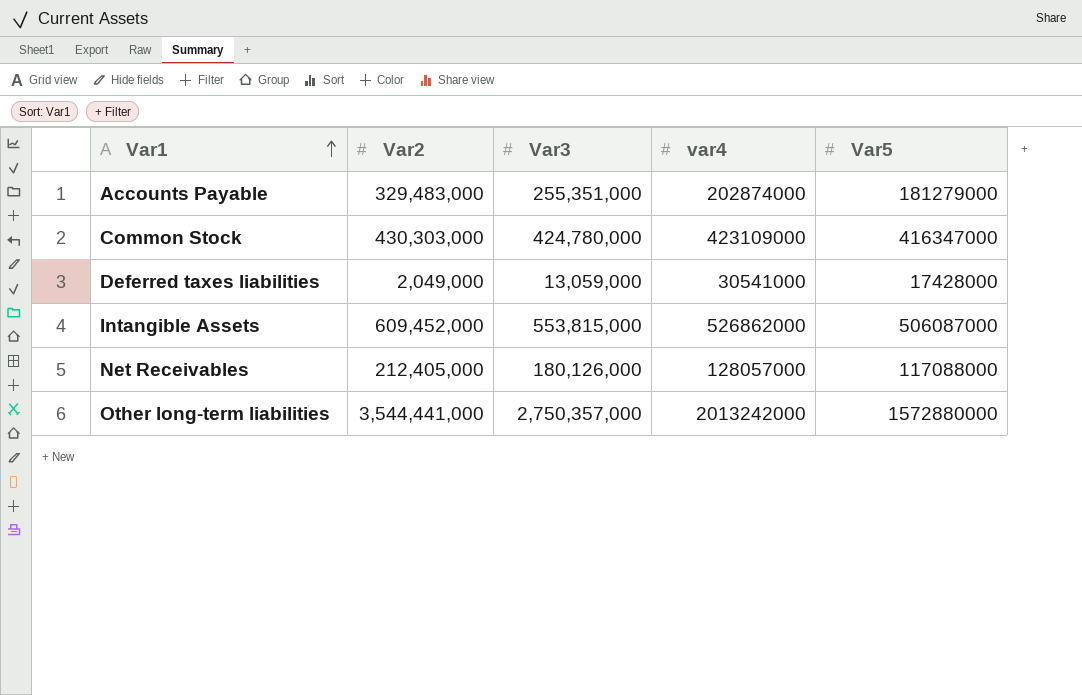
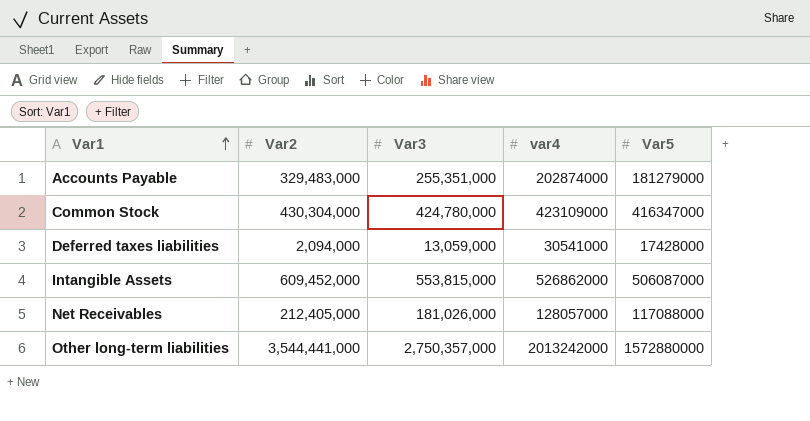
Common Stock | Var2: 430,303,000 -> 430,304,000
Deferred taxes liabilities | Var2: 2,049,000 -> 2,094,000
Net Receivables | Var3: 180,126,000 -> 181,026,000

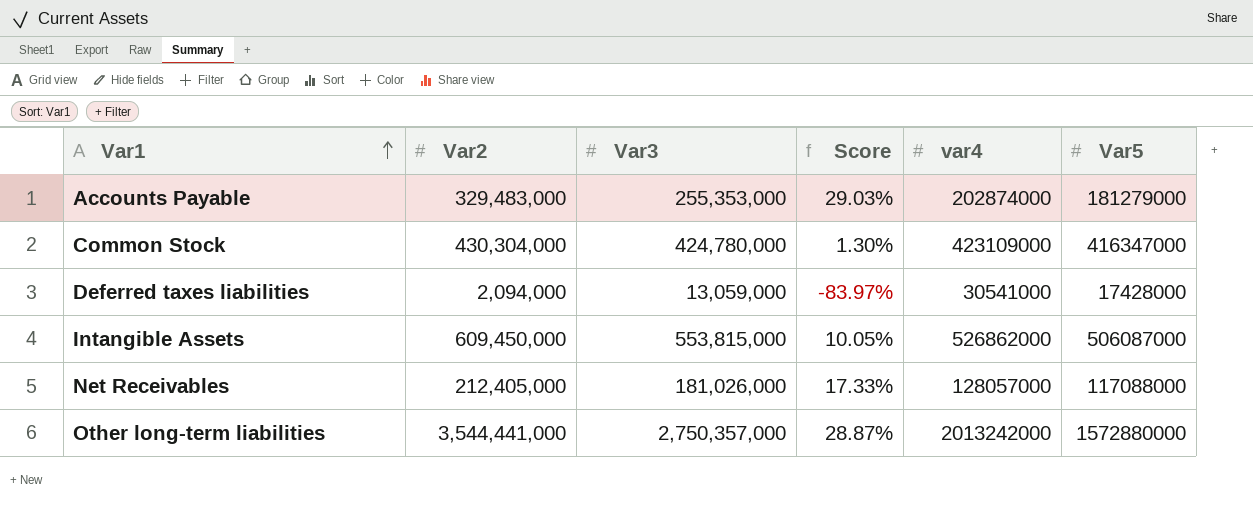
column Score | formula: none -> ([Var2] - [Var3]) / [Var3]
Accounts Payable | Var3: 255,351,000 -> 255,353,000
Intangible Assets | Var2: 609,452,000 -> 609,450,000

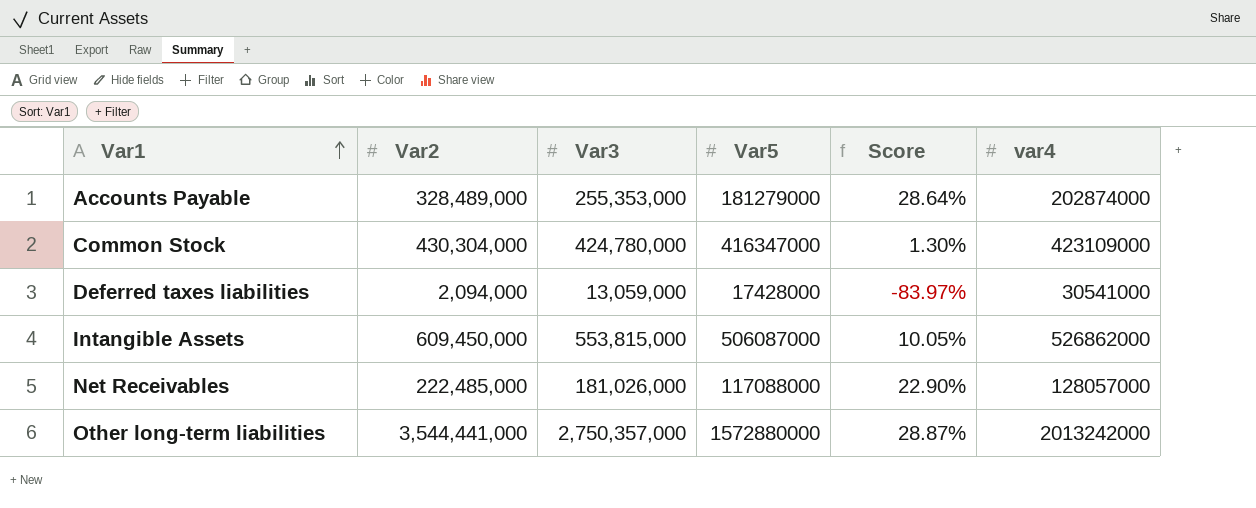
column Var5 | position: 6 -> 4
Accounts Payable | Var2: 329,483,000 -> 328,489,000
Accounts Payable | Score: 29.03% -> 28.64%
Net Receivables | Var2: 212,405,000 -> 222,485,000
Net Receivables | Score: 17.33% -> 22.90%

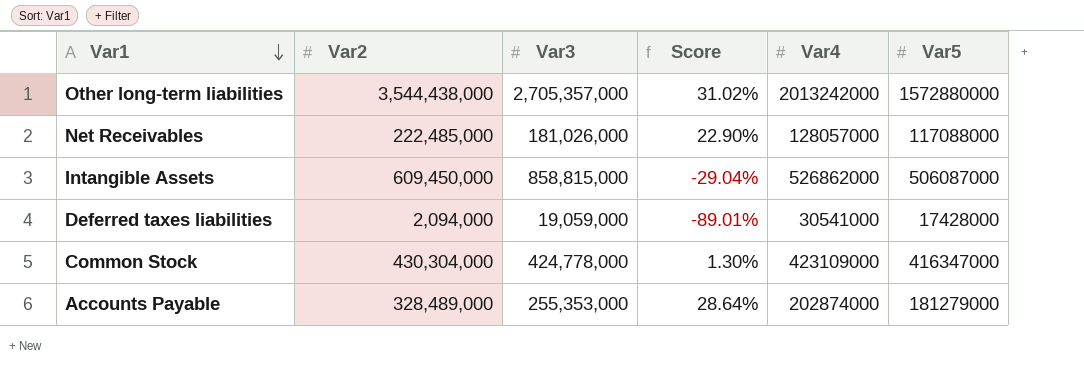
row order: Var1 ascending -> Var1 descending
column name: var4 -> Var4
column Var5 | position: 4 -> 6
Other long-term liabilities | Var2: 3,544,441,000 -> 3,544,438,000
Other long-term liabilities | Var3: 2,750,357,000 -> 2,705,357,000
Other long-term liabilities | Score: 28.87% -> 31.02%
Intangible Assets | Var3: 553,815,000 -> 858,815,000
Intangible Assets | Score: 10.05% -> -29.04%
Deferred taxes liabilities | Var3: 13,059,000 -> 19,059,000
Deferred taxes liabilities | Score: -83.97% -> -89.01%
Common Stock | Var3: 424,780,000 -> 424,778,000

